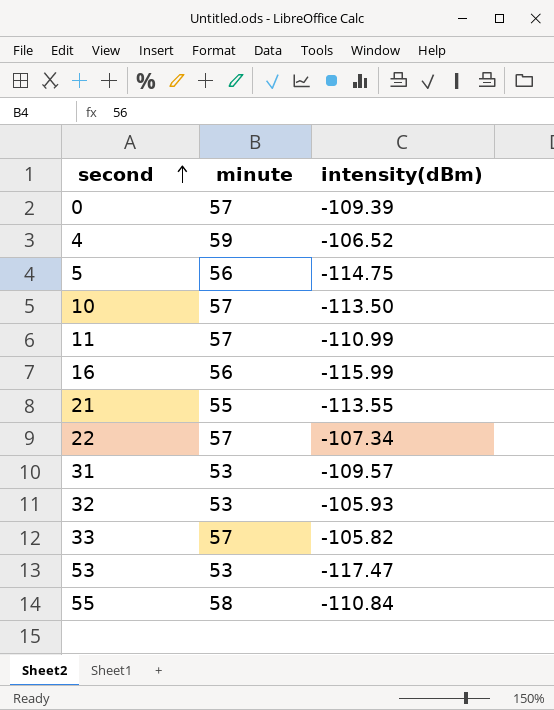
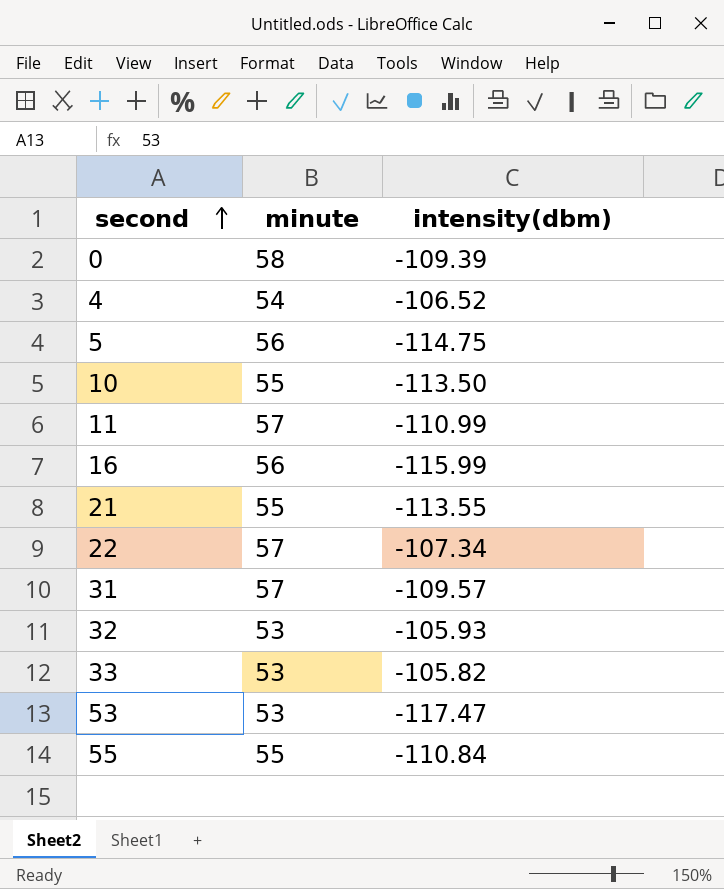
column name: intensity(dBm) -> intensity(dbm)
0 | minute: 57 -> 58
4 | minute: 59 -> 54
10 | minute: 57 -> 55
31 | minute: 53 -> 57
33 | minute: 57 -> 53
55 | minute: 58 -> 55

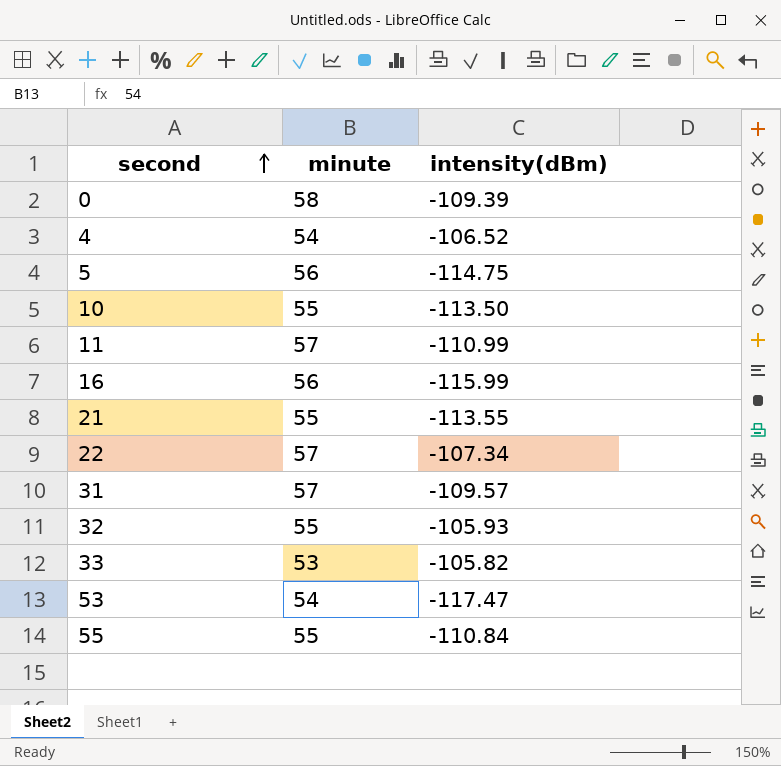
column name: intensity(dbm) -> intensity(dBm)
32 | minute: 53 -> 55
53 | minute: 53 -> 54

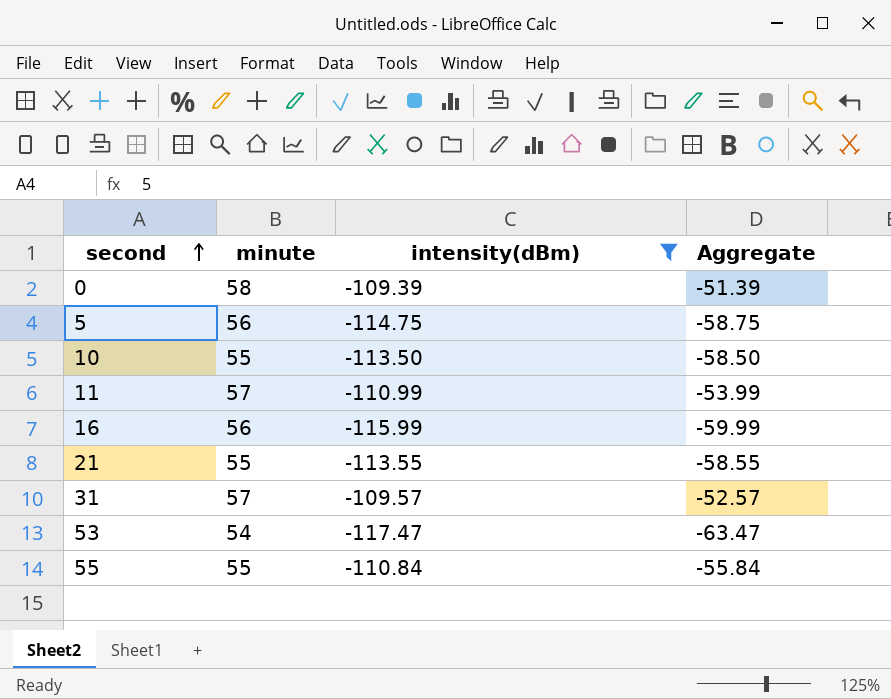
filter: none -> intensity(dBm) <= -109.39
column Aggregate | formula: none -> [minute] + [intensity(dBm)]

